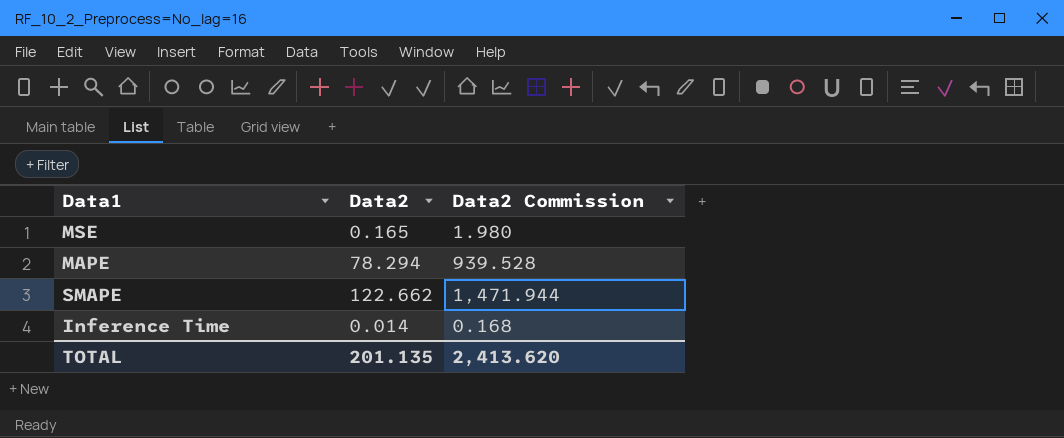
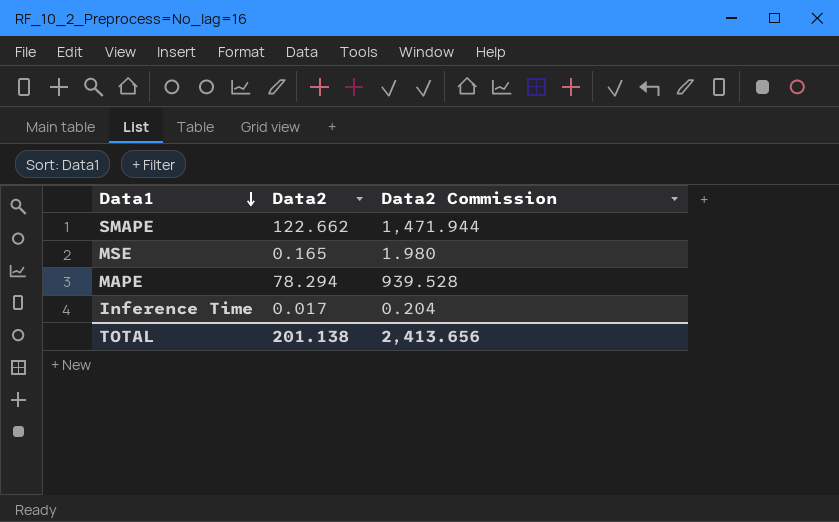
row order: none -> Data1 descending
Inference Time | Data2: 0.014 -> 0.017
Inference Time | Data2 Commission: 0.168 -> 0.204
TOTAL | Data2: 201.135 -> 201.138
TOTAL | Data2 Commission: 2,413.620 -> 2,413.656

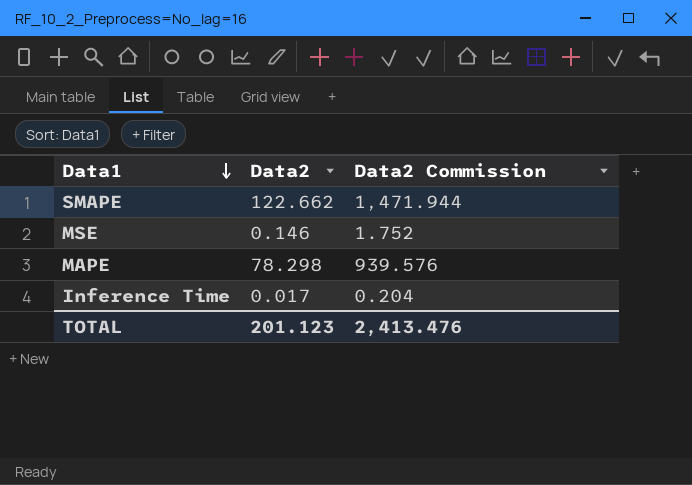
MSE | Data2: 0.165 -> 0.146
MSE | Data2 Commission: 1.980 -> 1.752
MAPE | Data2: 78.294 -> 78.298
MAPE | Data2 Commission: 939.528 -> 939.576
TOTAL | Data2: 201.138 -> 201.123
TOTAL | Data2 Commission: 2,413.656 -> 2,413.476

